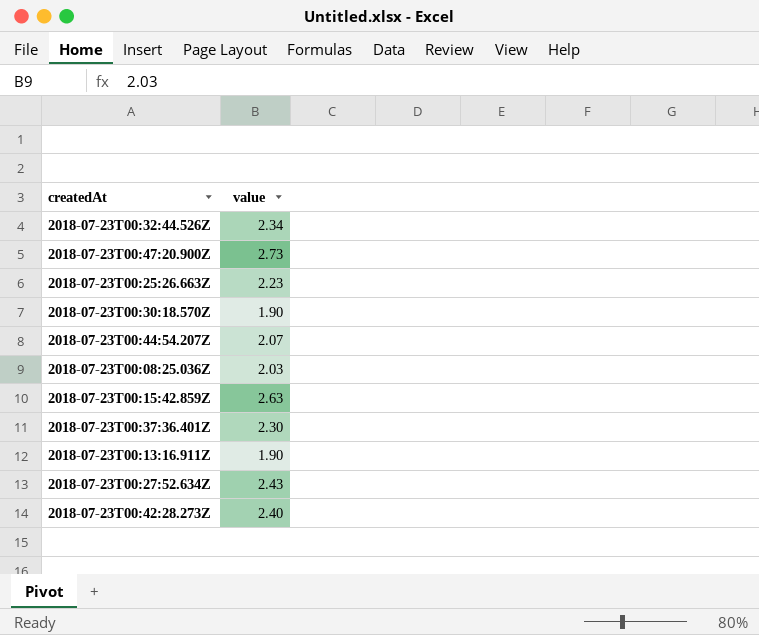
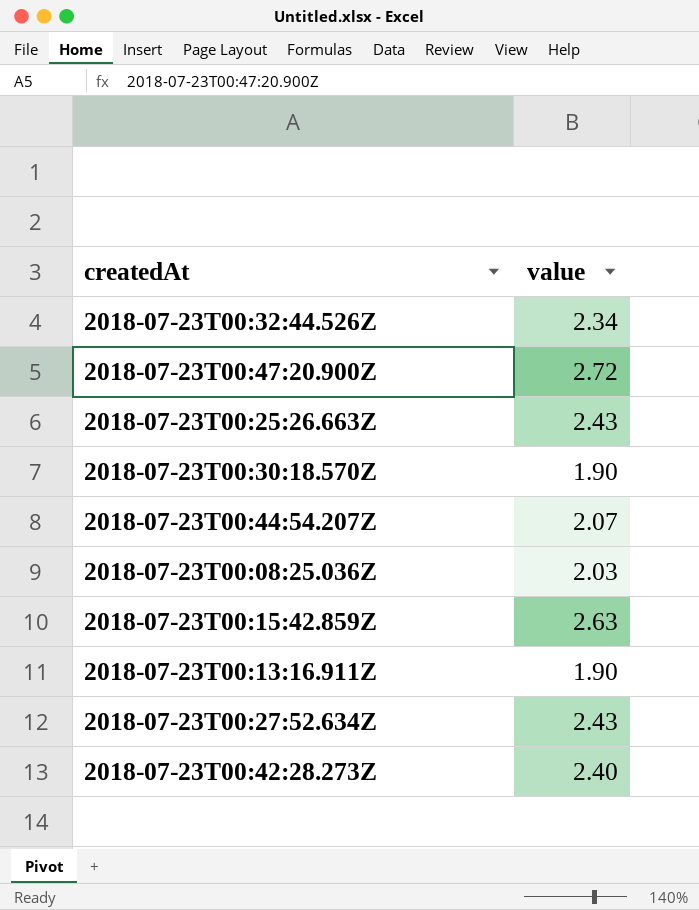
row 2018-07-23T00:37:36.401Z: 2.30 -> none
2018-07-23T00:47:20.900Z | value: 2.73 -> 2.72
2018-07-23T00:25:26.663Z | value: 2.23 -> 2.43

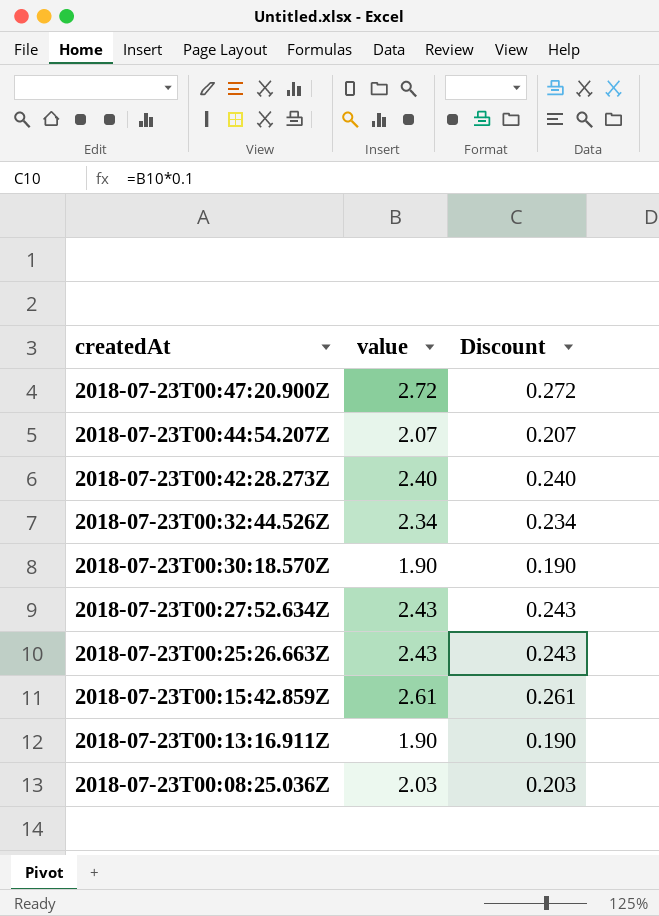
row order: none -> createdAt descending
column Discount | formula: none -> [value] * 0.1
2018-07-23T00:15:42.859Z | value: 2.63 -> 2.61

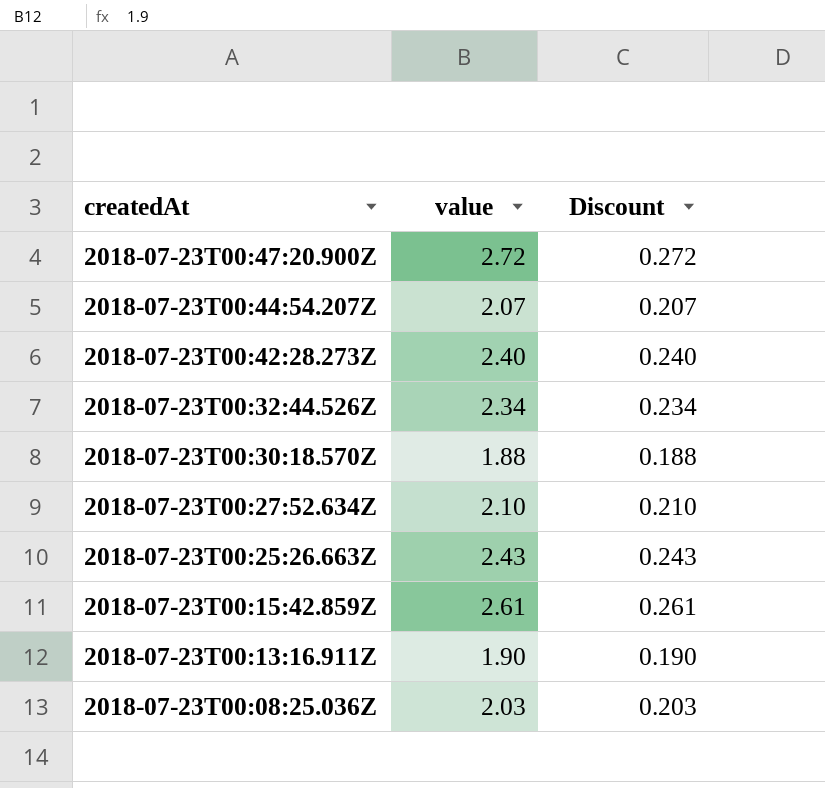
2018-07-23T00:30:18.570Z | value: 1.90 -> 1.88
2018-07-23T00:30:18.570Z | Discount: 0.190 -> 0.188
2018-07-23T00:27:52.634Z | value: 2.43 -> 2.10
2018-07-23T00:27:52.634Z | Discount: 0.243 -> 0.210

